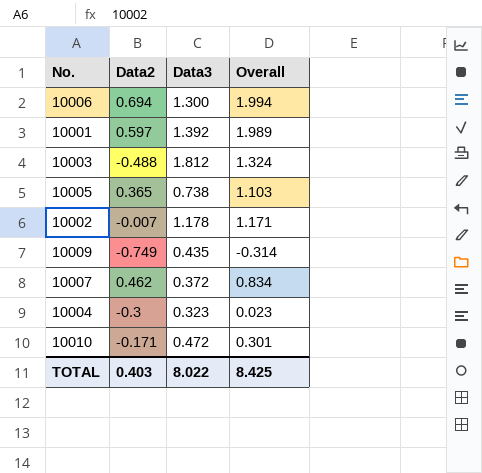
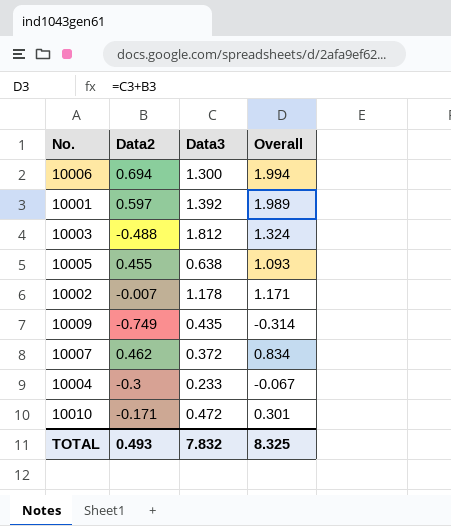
10005 | Data2: 0.365 -> 0.455
10005 | Data3: 0.738 -> 0.638
10005 | Overall: 1.103 -> 1.093
10004 | Data3: 0.323 -> 0.233
10004 | Overall: 0.023 -> -0.067
TOTAL | Data2: 0.403 -> 0.493
TOTAL | Data3: 8.022 -> 7.832
TOTAL | Overall: 8.425 -> 8.325

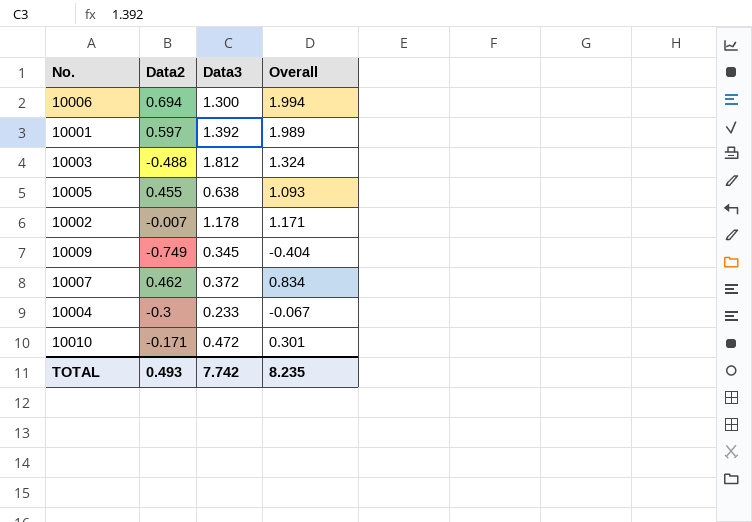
10009 | Data3: 0.435 -> 0.345
10009 | Overall: -0.314 -> -0.404
TOTAL | Data3: 7.832 -> 7.742
TOTAL | Overall: 8.325 -> 8.235

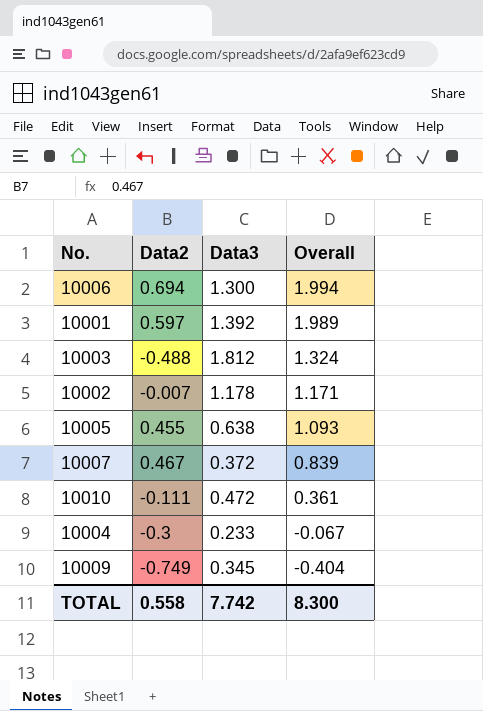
row order: none -> Overall descending
10007 | Data2: 0.462 -> 0.467
10007 | Overall: 0.834 -> 0.839
10010 | Data2: -0.171 -> -0.111
10010 | Overall: 0.301 -> 0.361
TOTAL | Data2: 0.493 -> 0.558
TOTAL | Overall: 8.235 -> 8.300

